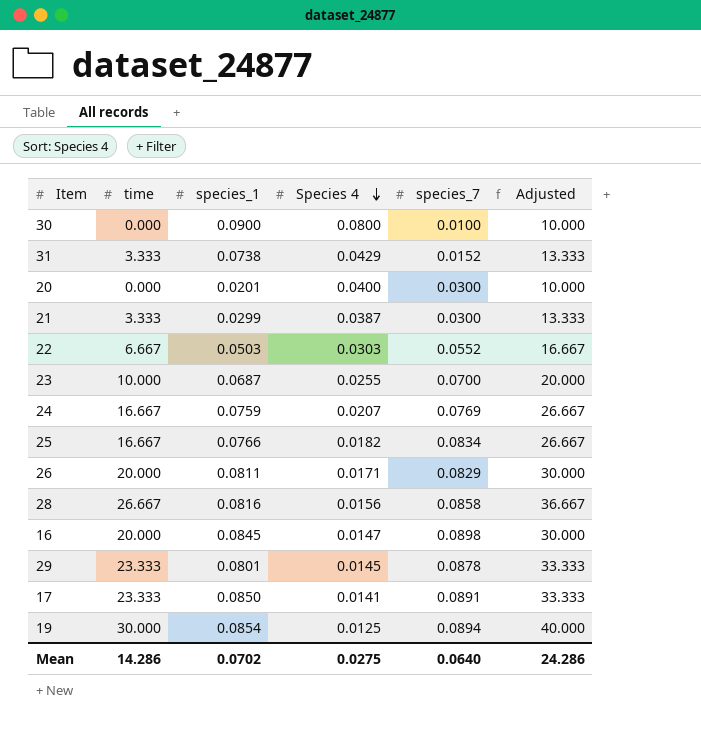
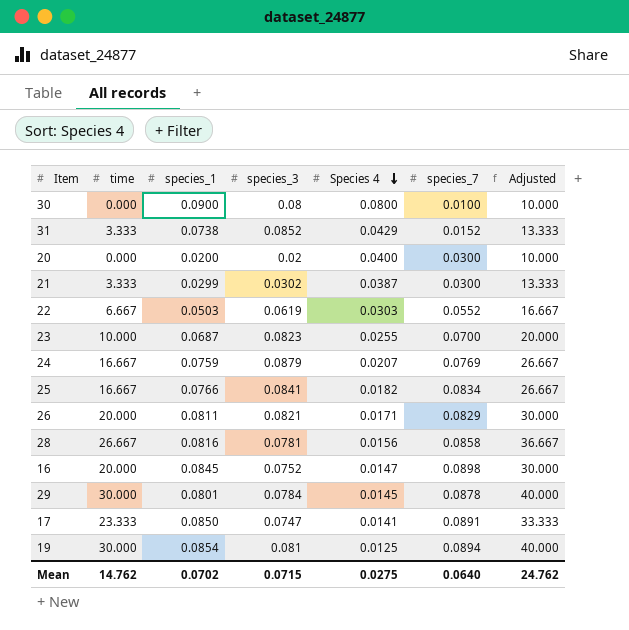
column species_3 | position: none -> 4
20 | species_1: 0.0201 -> 0.0200
29 | time: 23.333 -> 30.000
29 | Adjusted: 33.333 -> 40.000
Mean | time: 14.286 -> 14.762
Mean | Adjusted: 24.286 -> 24.762

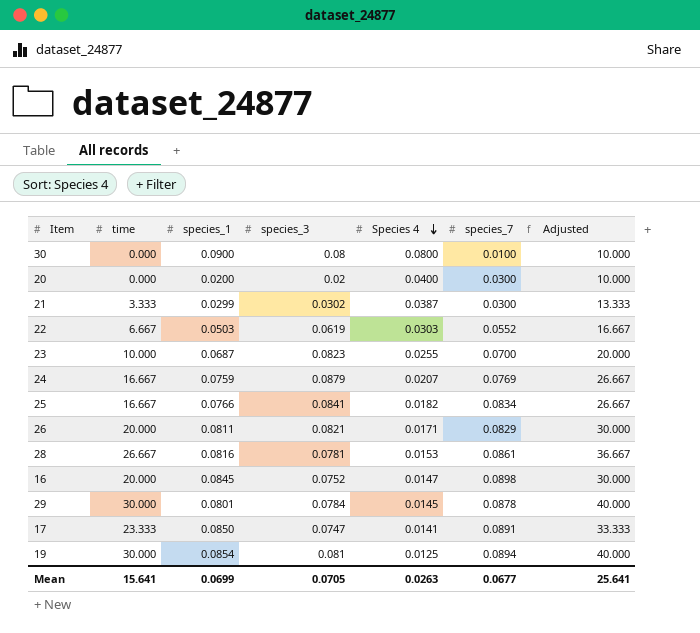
row 31: 3.333 | 0.0738 | 0.0852 | 0.0429 | 0.0152 | 13.333 -> none
28 | Species 4: 0.0156 -> 0.0153
28 | species_7: 0.0858 -> 0.0861
Mean | time: 14.762 -> 15.641
Mean | species_1: 0.0702 -> 0.0699
Mean | species_3: 0.0715 -> 0.0705
Mean | Species 4: 0.0275 -> 0.0263
Mean | species_7: 0.0640 -> 0.0677
Mean | Adjusted: 24.762 -> 25.641

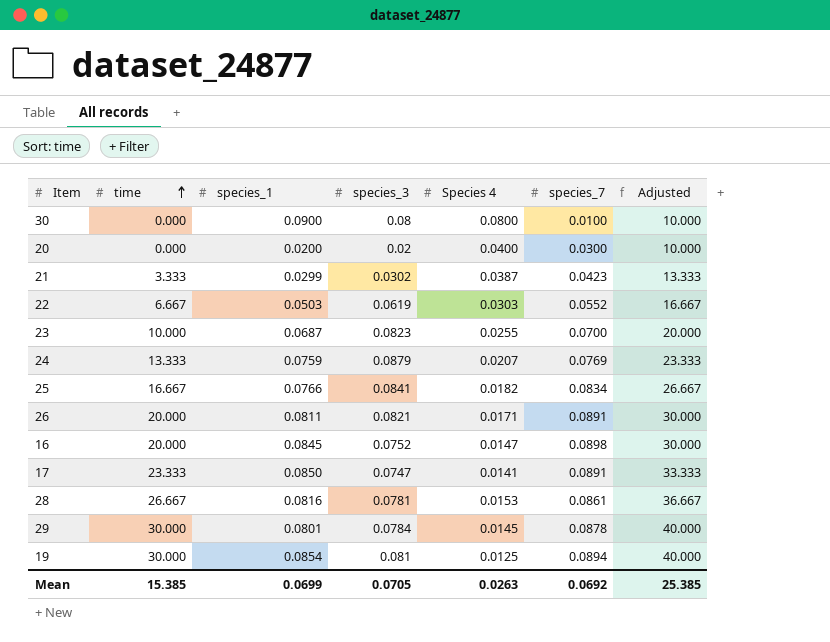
row order: Species 4 descending -> time ascending
21 | species_7: 0.0300 -> 0.0423
24 | time: 16.667 -> 13.333
24 | Adjusted: 26.667 -> 23.333
26 | species_7: 0.0829 -> 0.0891
Mean | time: 15.641 -> 15.385
Mean | species_7: 0.0677 -> 0.0692
Mean | Adjusted: 25.641 -> 25.385

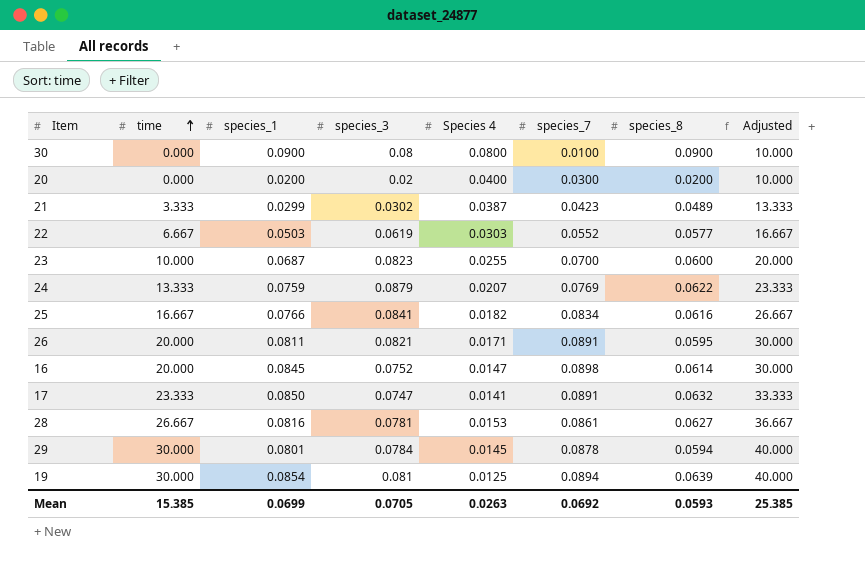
column species_8 | position: none -> 7

